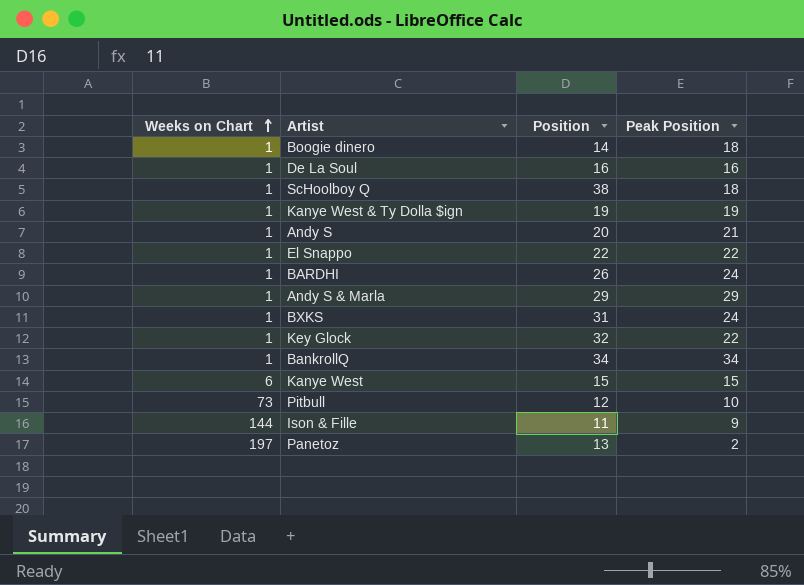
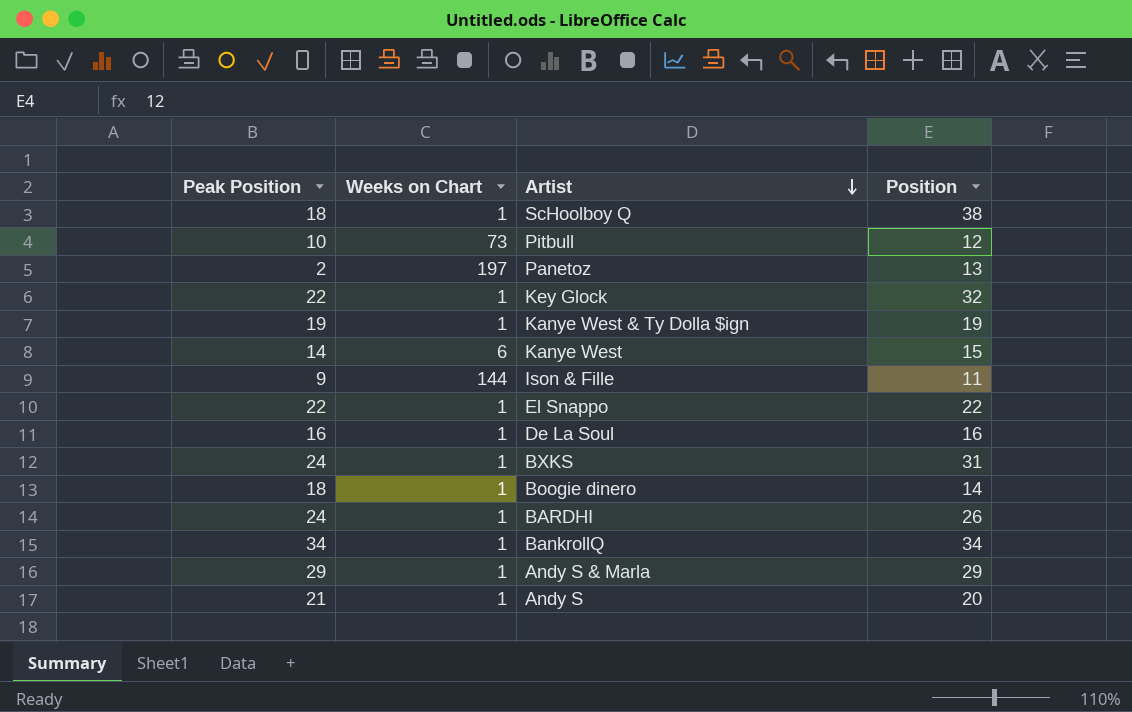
row order: Weeks on Chart ascending -> Artist descending
column Peak Position | position: 4 -> 1
Kanye West | Peak Position: 15 -> 14

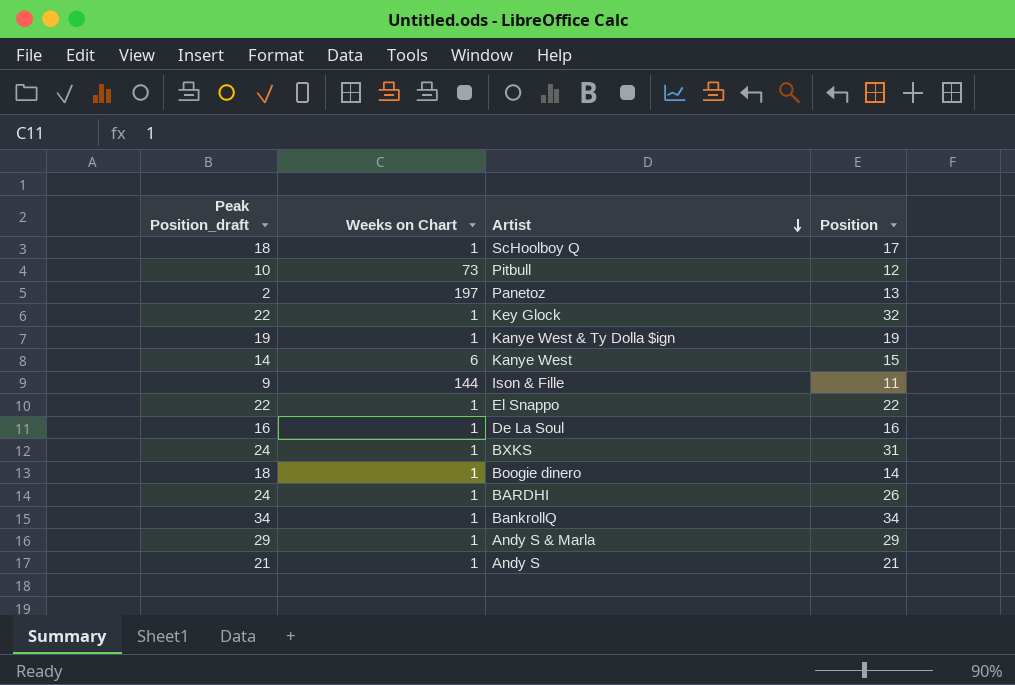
column name: Peak Position -> Peak Position_draft
ScHoolboy Q | Position: 38 -> 17
Andy S | Position: 20 -> 21

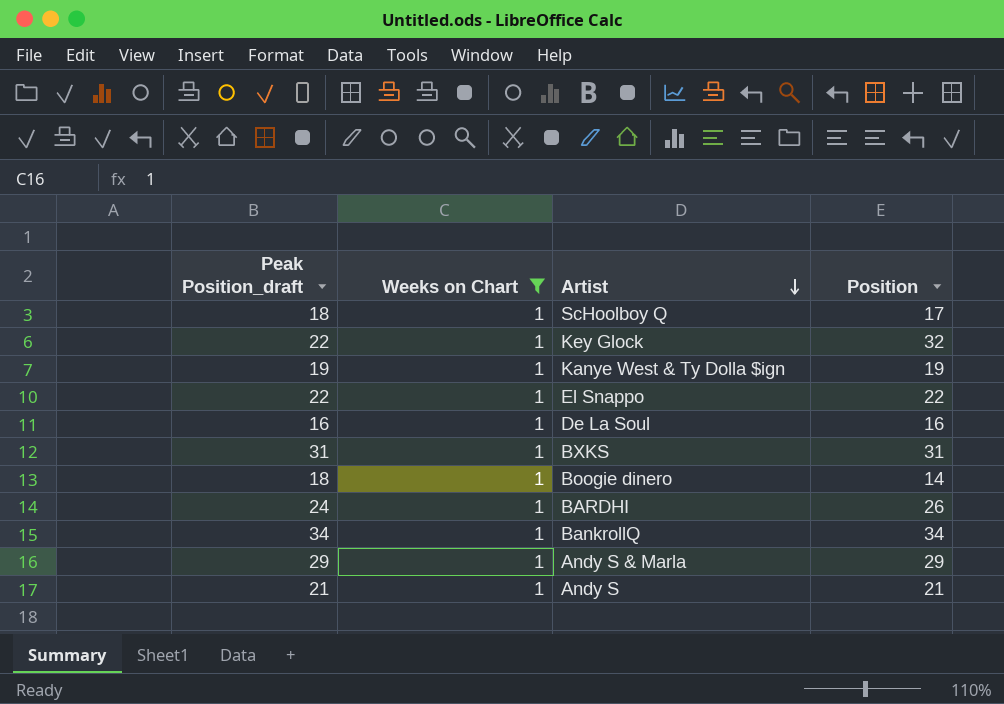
filter: none -> Weeks on Chart = 1
BXKS | Peak Position_draft: 24 -> 31

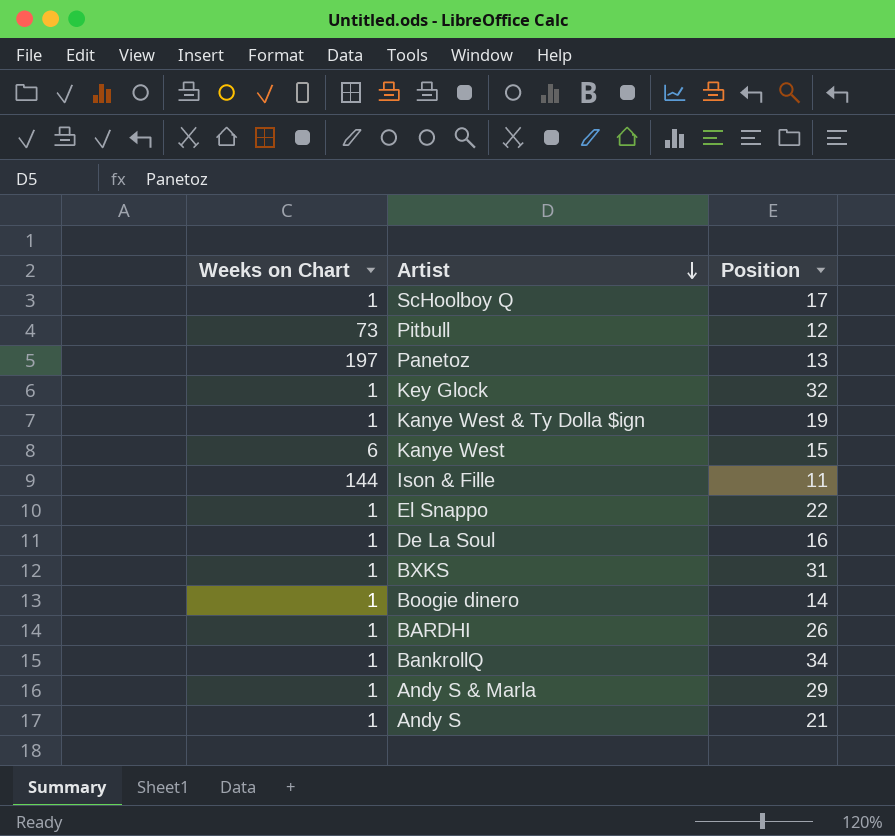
filter: Weeks on Chart = 1 -> none
column Peak Position_draft | position: 1 -> none

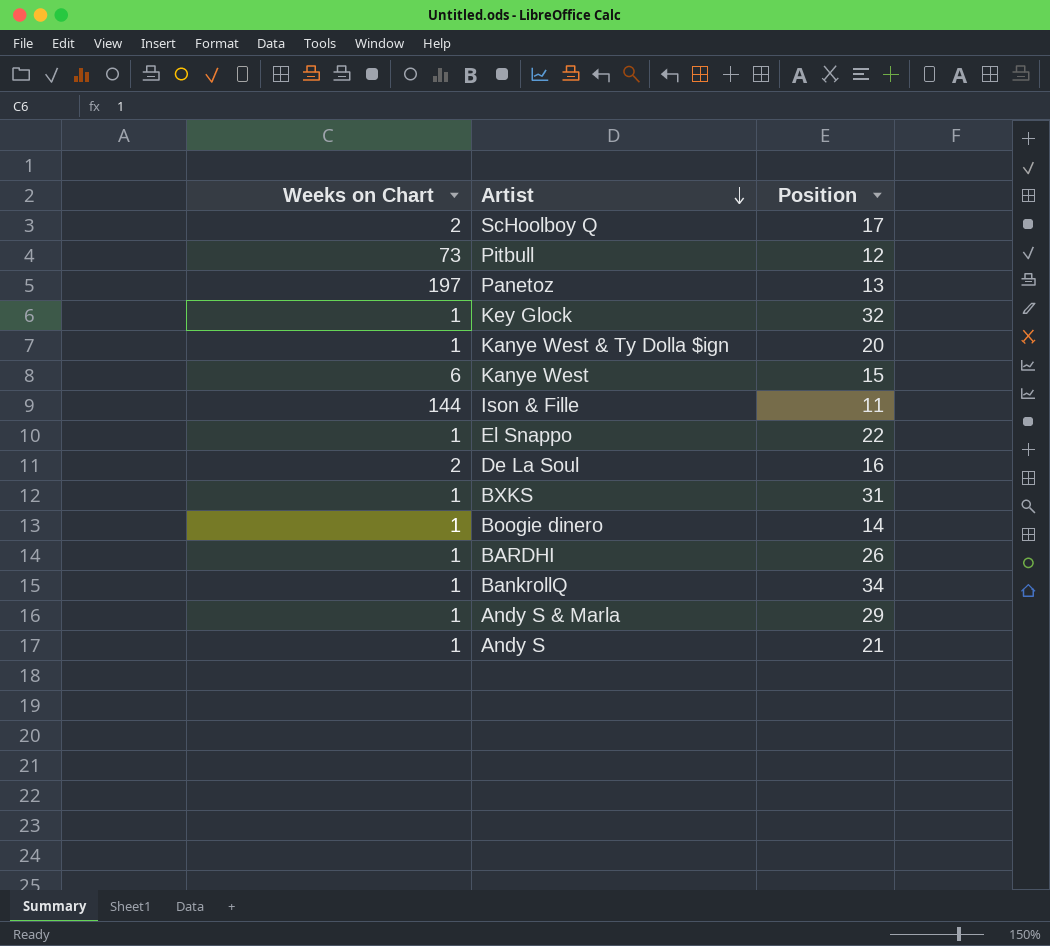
ScHoolboy Q | Weeks on Chart: 1 -> 2
Kanye West & Ty Dolla $ign | Position: 19 -> 20
De La Soul | Weeks on Chart: 1 -> 2

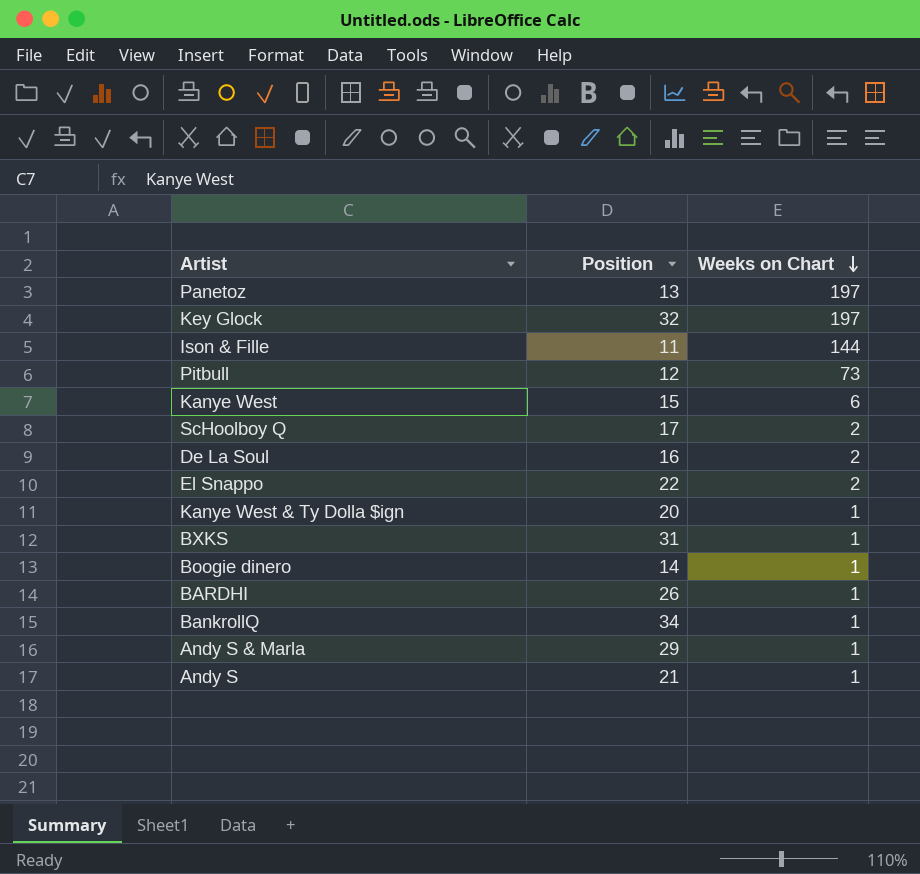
row order: Artist descending -> Weeks on Chart descending
column Weeks on Chart | position: 1 -> 3
Key Glock | Weeks on Chart: 1 -> 197
El Snappo | Weeks on Chart: 1 -> 2

